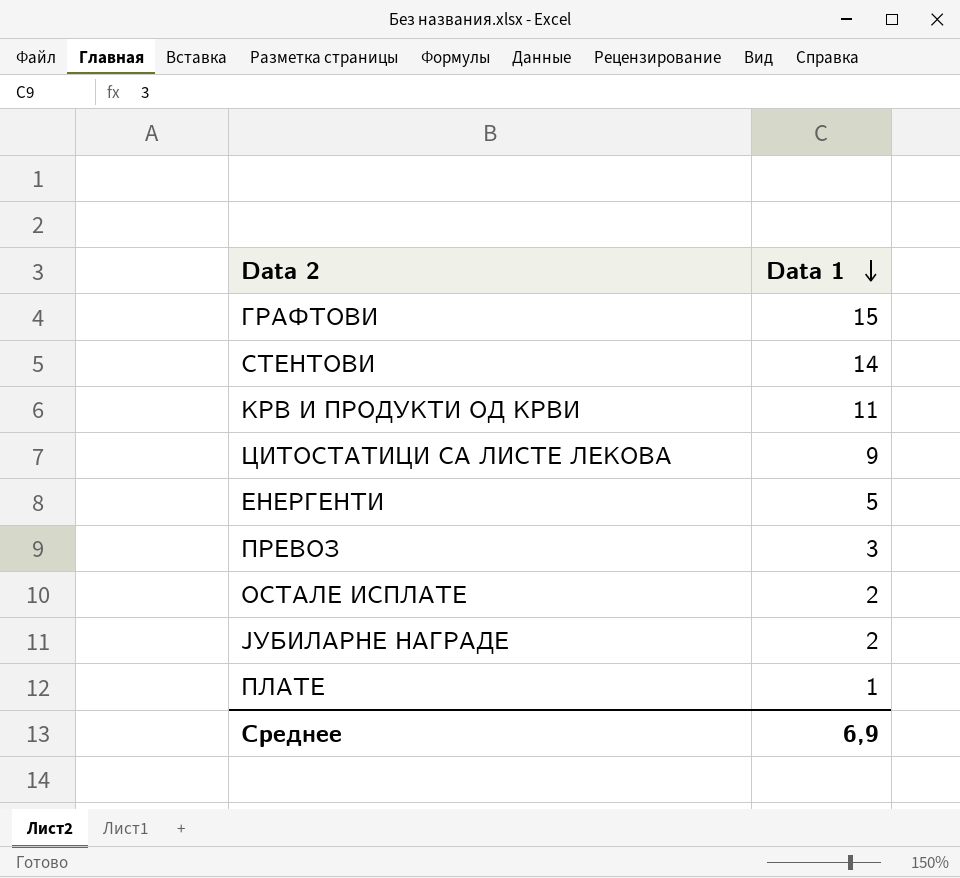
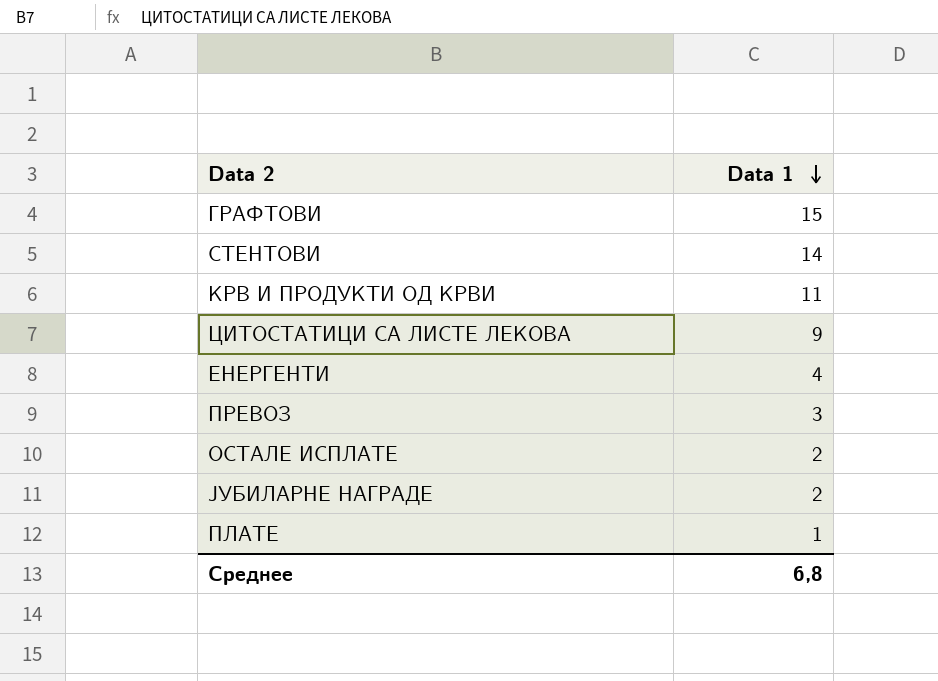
ЕНЕРГЕНТИ | Data 1: 5 -> 4
Среднее | Data 1: 6,9 -> 6,8

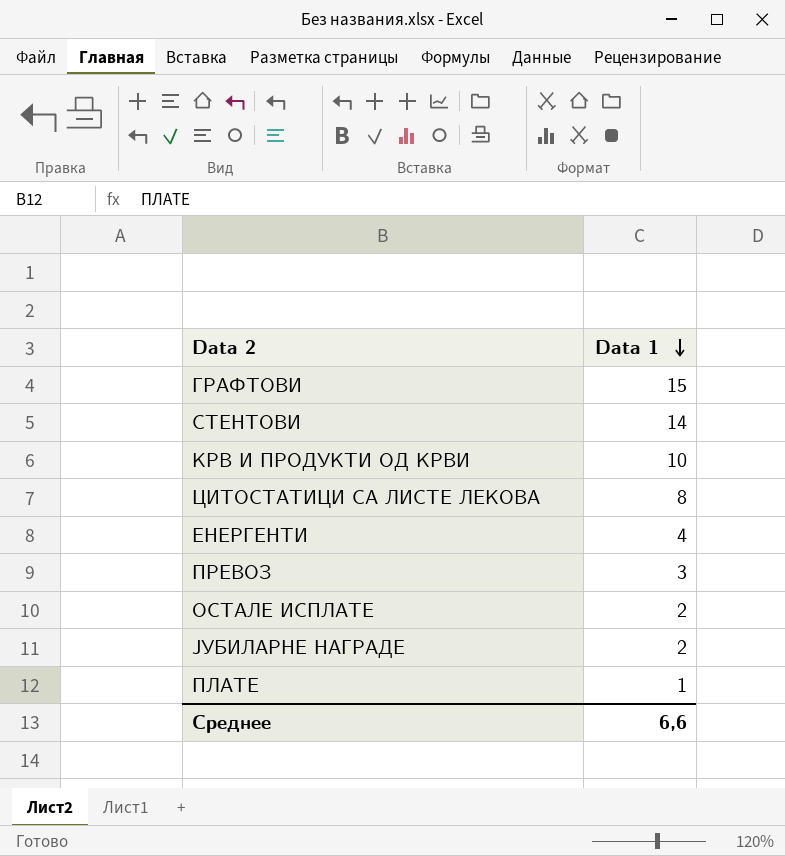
КРВ И ПРОДУКТИ ОД КРВИ | Data 1: 11 -> 10
ЦИТОСТАТИЦИ СА ЛИСТЕ ЛЕКОВА | Data 1: 9 -> 8
Среднее | Data 1: 6,8 -> 6,6

